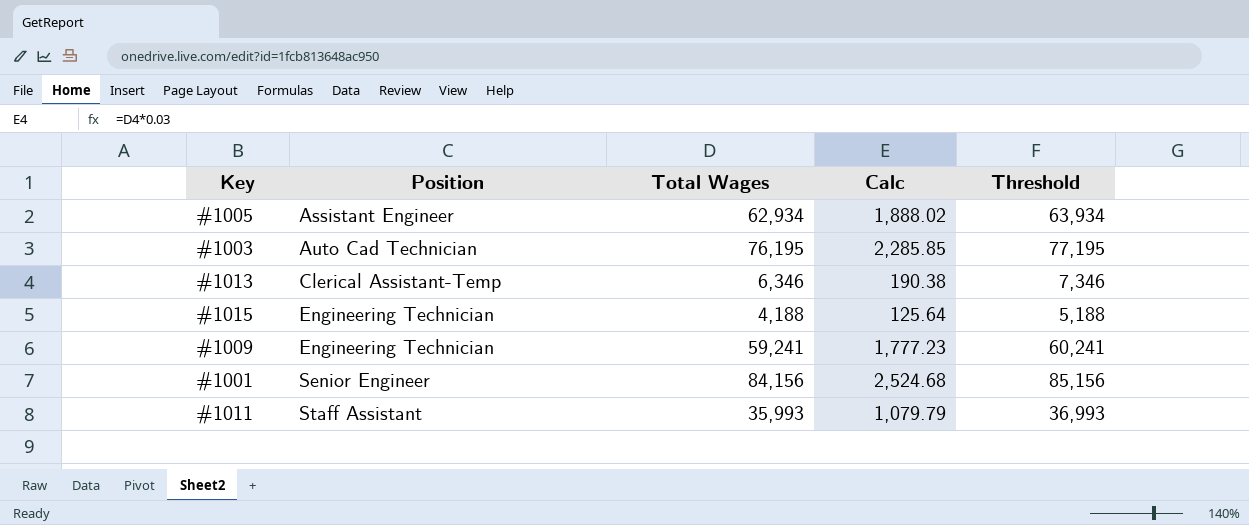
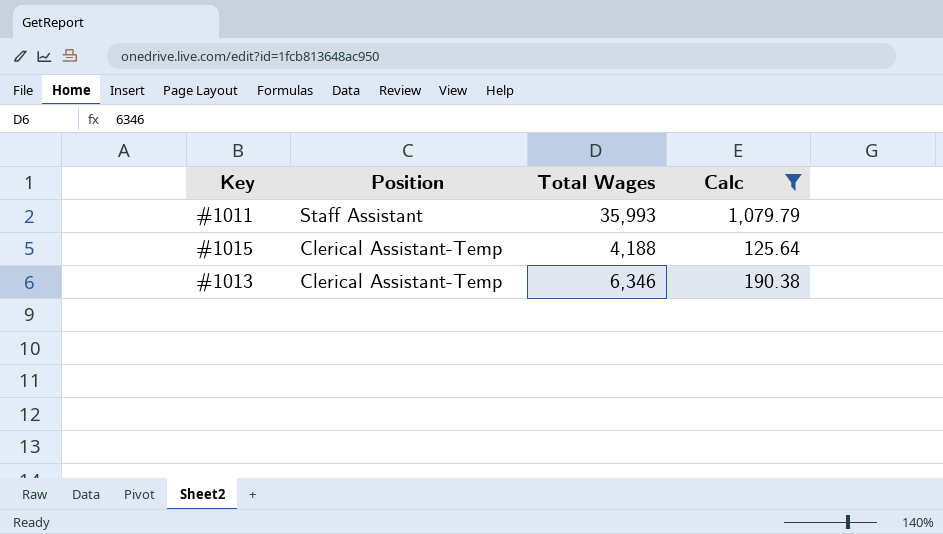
filter: none -> Calc <= 1,079.79
row order: Position ascending -> Position descending
column Threshold | formula: [Total Wages] + 1000 -> none
#1015 | Position: Engineering Technician -> Clerical Assistant-Temp

